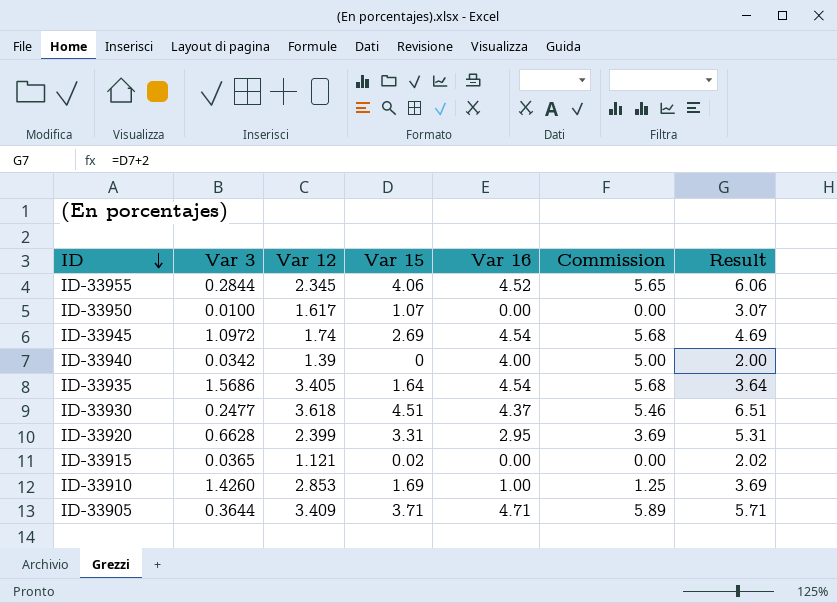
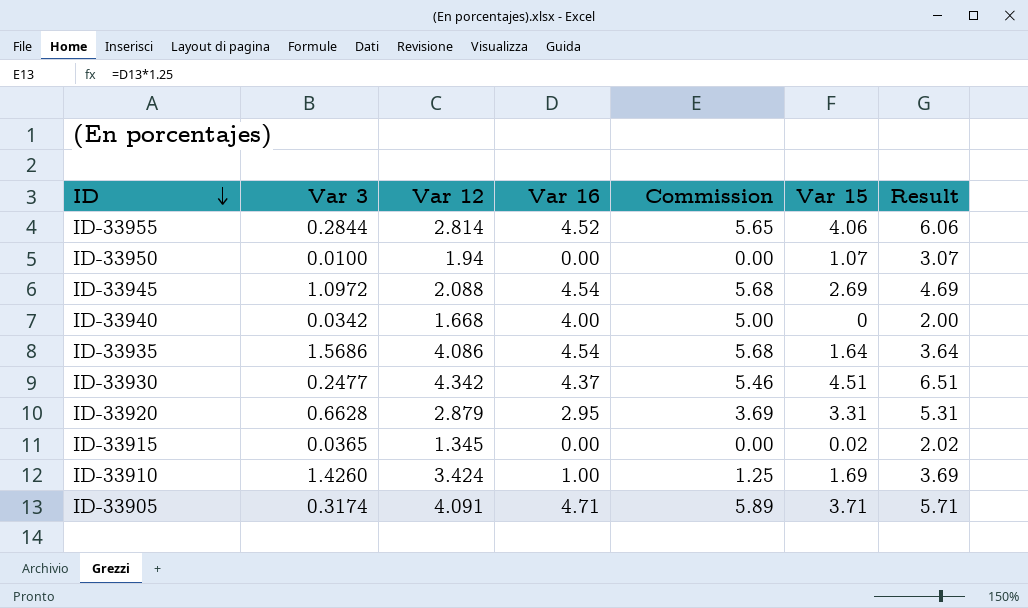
column Var 15 | position: 4 -> 6
ID-33955 | Var 12: 2.345 -> 2.814
ID-33950 | Var 12: 1.617 -> 1.94
ID-33945 | Var 12: 1.74 -> 2.088
ID-33940 | Var 12: 1.39 -> 1.668
ID-33935 | Var 12: 3.405 -> 4.086
ID-33930 | Var 12: 3.618 -> 4.342
ID-33920 | Var 12: 2.399 -> 2.879
ID-33915 | Var 12: 1.121 -> 1.345
ID-33910 | Var 12: 2.853 -> 3.424
ID-33905 | Var 3: 0.3644 -> 0.3174
ID-33905 | Var 12: 3.409 -> 4.091

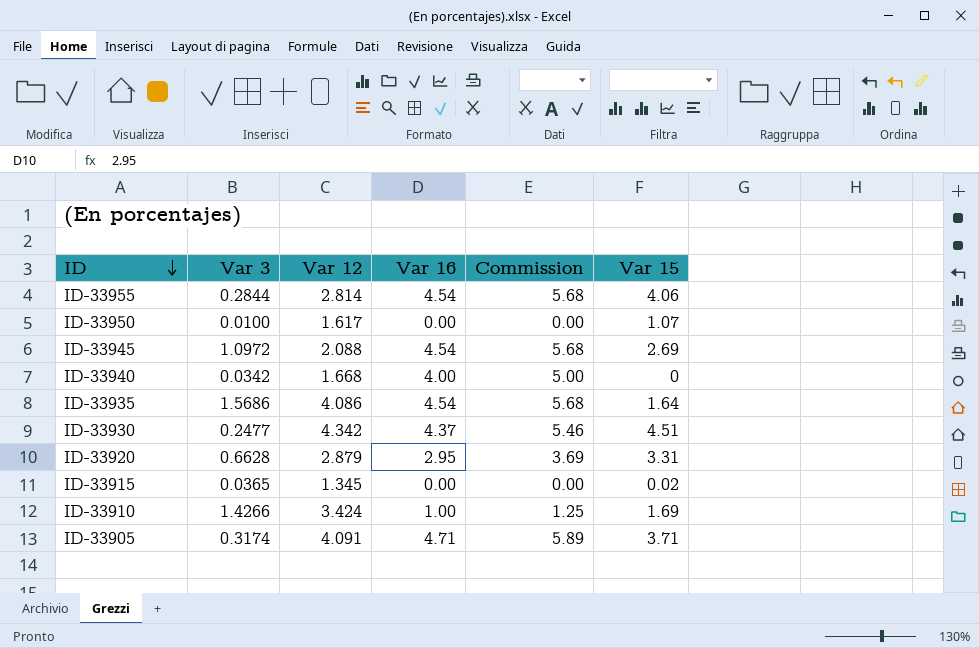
column Result | formula: [Var 15] + 2 -> none
ID-33955 | Var 16: 4.52 -> 4.54
ID-33955 | Commission: 5.65 -> 5.68
ID-33950 | Var 12: 1.94 -> 1.617
ID-33910 | Var 3: 1.4260 -> 1.4266

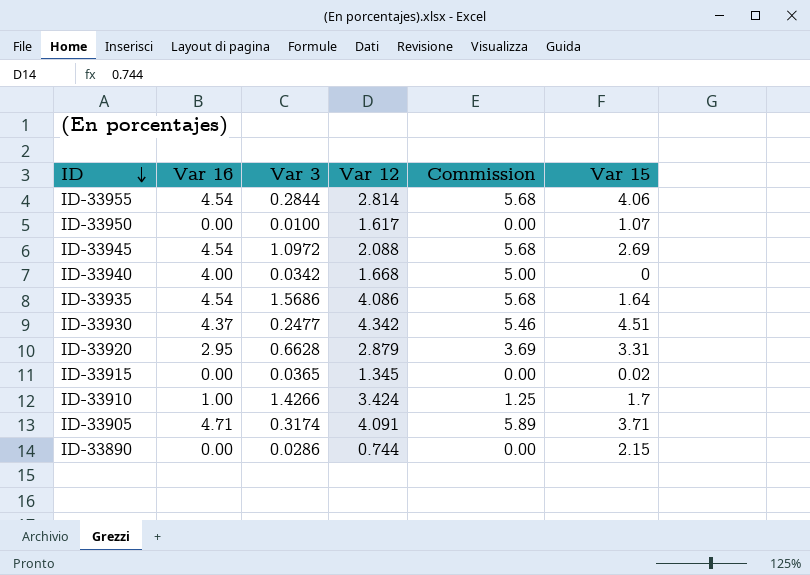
column Var 16 | position: 4 -> 2
ID-33910 | Var 15: 1.69 -> 1.7
row ID-33890: none -> 0.00 | 0.0286 | 0.744 | 0.00 | 2.15

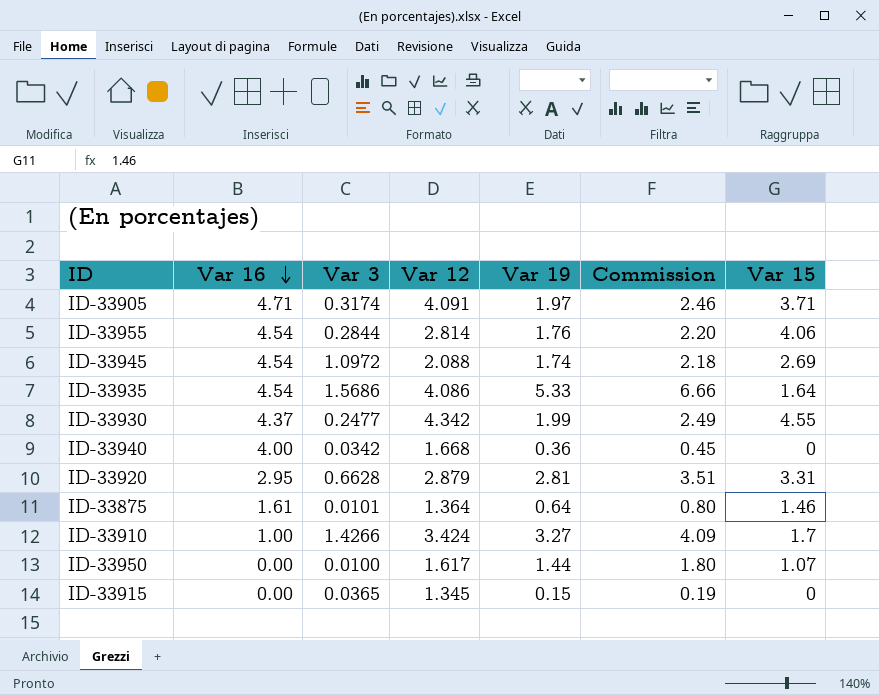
row order: ID descending -> Var 16 descending
column Var 19 | position: none -> 5
column Commission | formula: [Var 16] * 1.25 -> [Var 19] * 1.25
row ID-33890: 0.00 | 0.0286 | 0.744 | 0.00 | 2.15 -> none
ID-33930 | Var 15: 4.51 -> 4.55
row ID-33875: none -> 1.61 | 0.0101 | 1.364 | 0.64 | 0.80 | 1.46
ID-33915 | Var 15: 0.02 -> 0

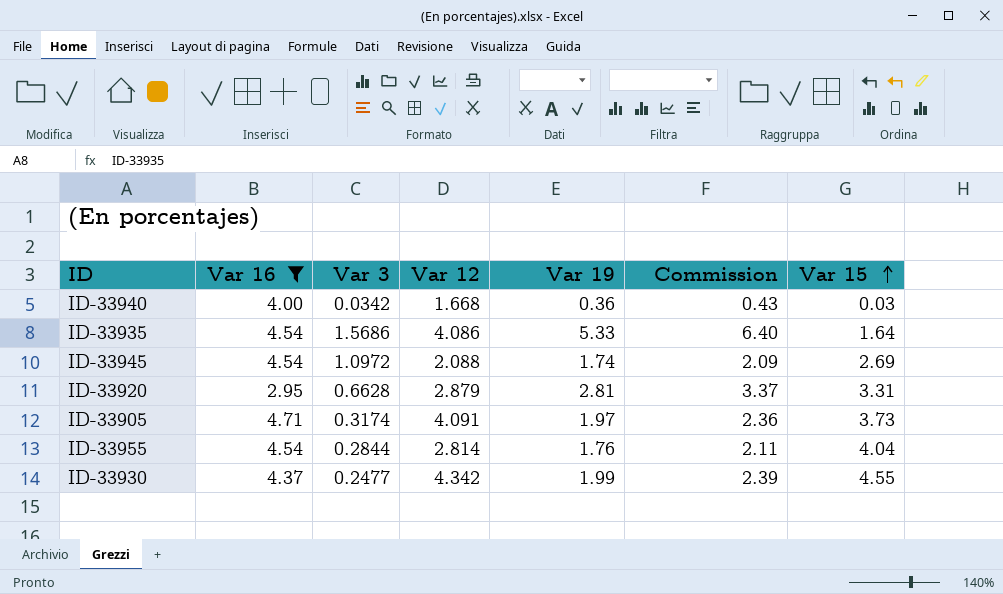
filter: none -> Var 16 >= 2.95
row order: Var 16 descending -> Var 15 ascending
column Commission | formula: [Var 19] * 1.25 -> [Var 19] * 1.2
ID-33940 | Var 15: 0 -> 0.03
ID-33905 | Var 15: 3.71 -> 3.73
ID-33955 | Var 15: 4.06 -> 4.04

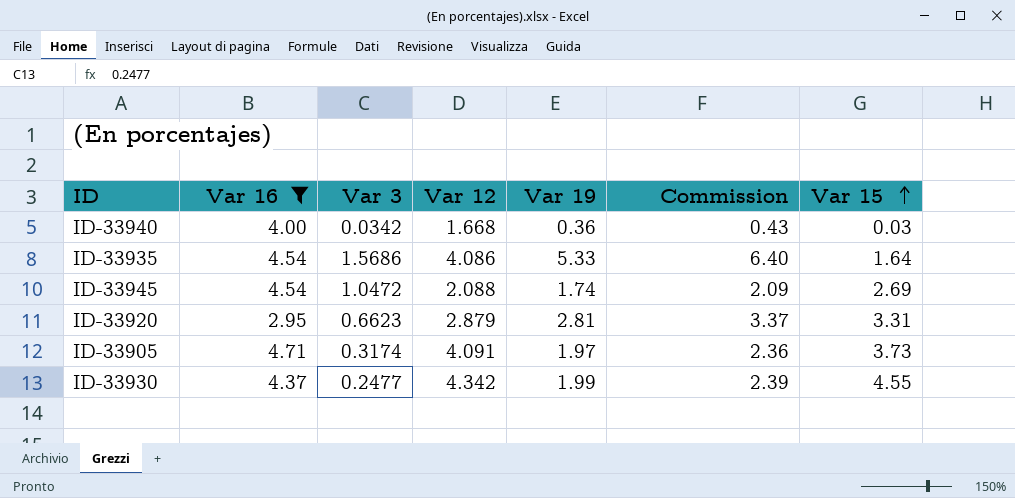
row ID-33955: 4.54 | 0.2844 | 2.814 | 1.76 | 2.11 | 4.04 -> none
ID-33945 | Var 3: 1.0972 -> 1.0472
ID-33920 | Var 3: 0.6628 -> 0.6623

